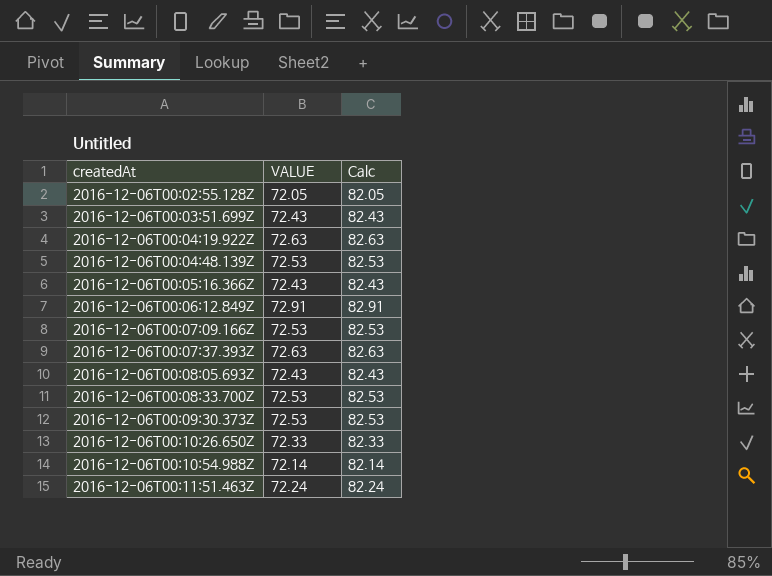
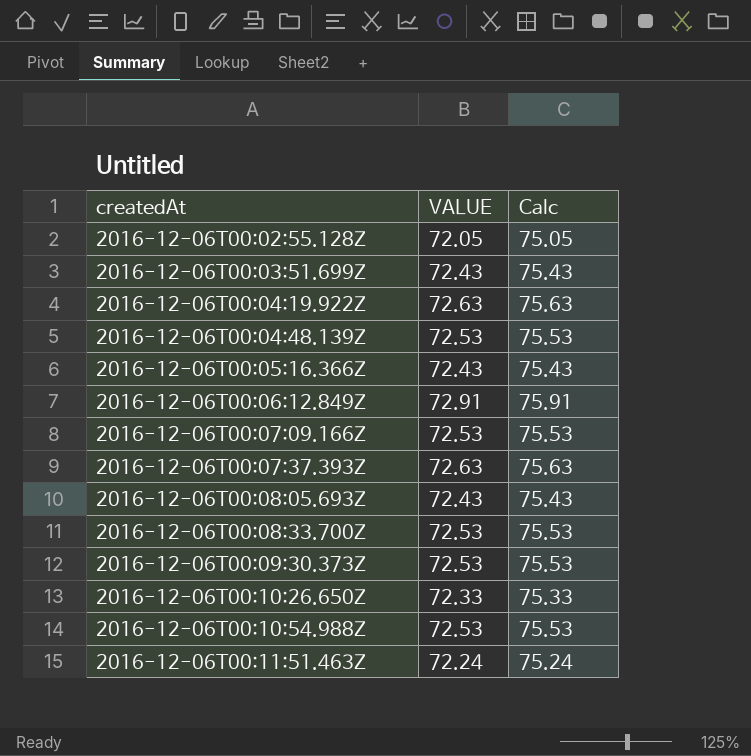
column Calc | formula: [VALUE] + 10 -> [VALUE] + 3
2016-12-06T00:10:54.988Z | VALUE: 72.14 -> 72.53

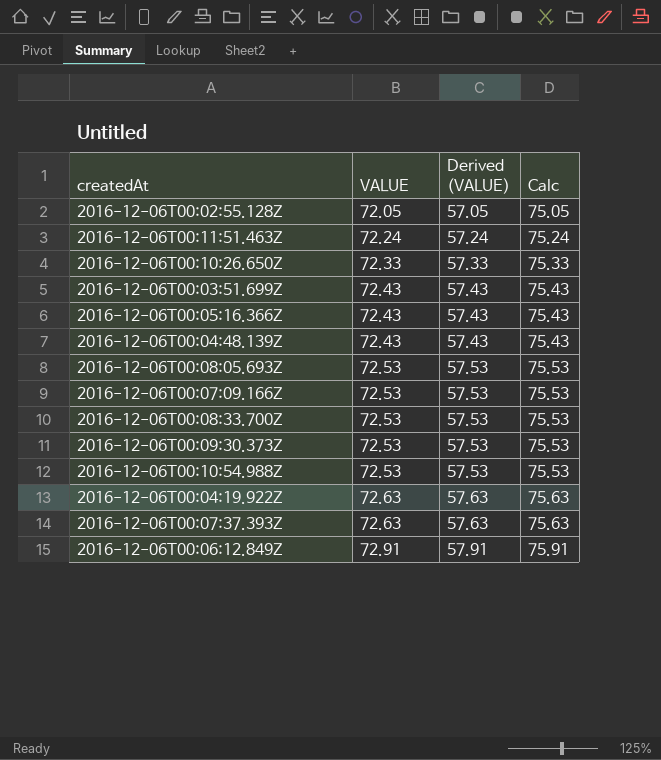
row order: createdAt ascending -> VALUE ascending
column Derived (VALUE) | formula: none -> [VALUE] - 15
2016-12-06T00:04:48.139Z | VALUE: 72.53 -> 72.43
2016-12-06T00:04:48.139Z | Calc: 75.53 -> 75.43
2016-12-06T00:08:05.693Z | VALUE: 72.43 -> 72.53
2016-12-06T00:08:05.693Z | Calc: 75.43 -> 75.53

